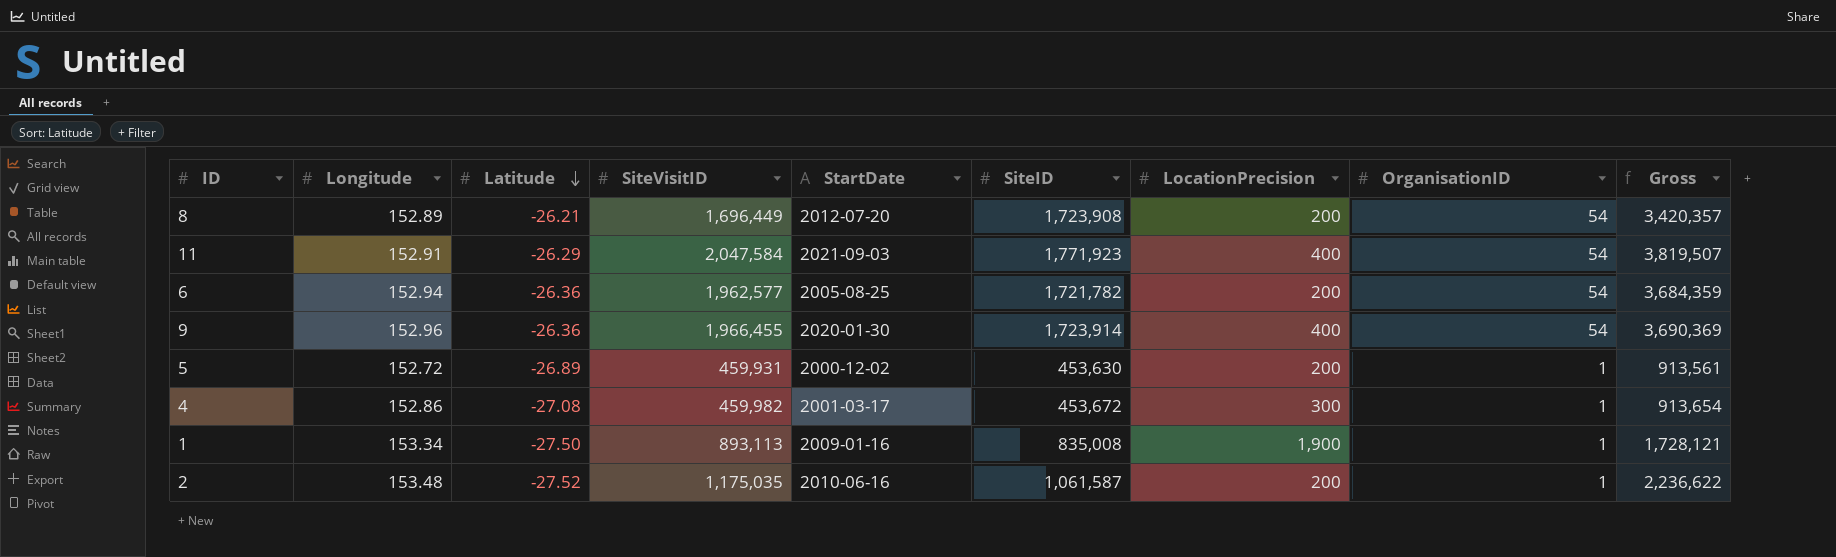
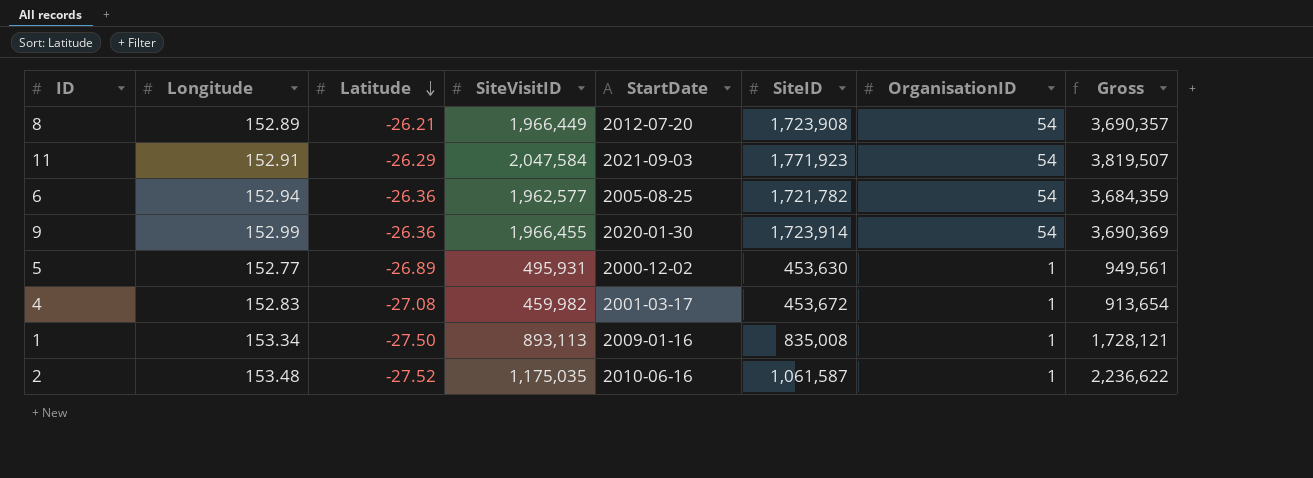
column LocationPrecision | position: 7 -> none
8 | SiteVisitID: 1,696,449 -> 1,966,449
8 | Gross: 3,420,357 -> 3,690,357
9 | Longitude: 152.96 -> 152.99
5 | Longitude: 152.72 -> 152.77
5 | SiteVisitID: 459,931 -> 495,931
5 | Gross: 913,561 -> 949,561
4 | Longitude: 152.86 -> 152.83

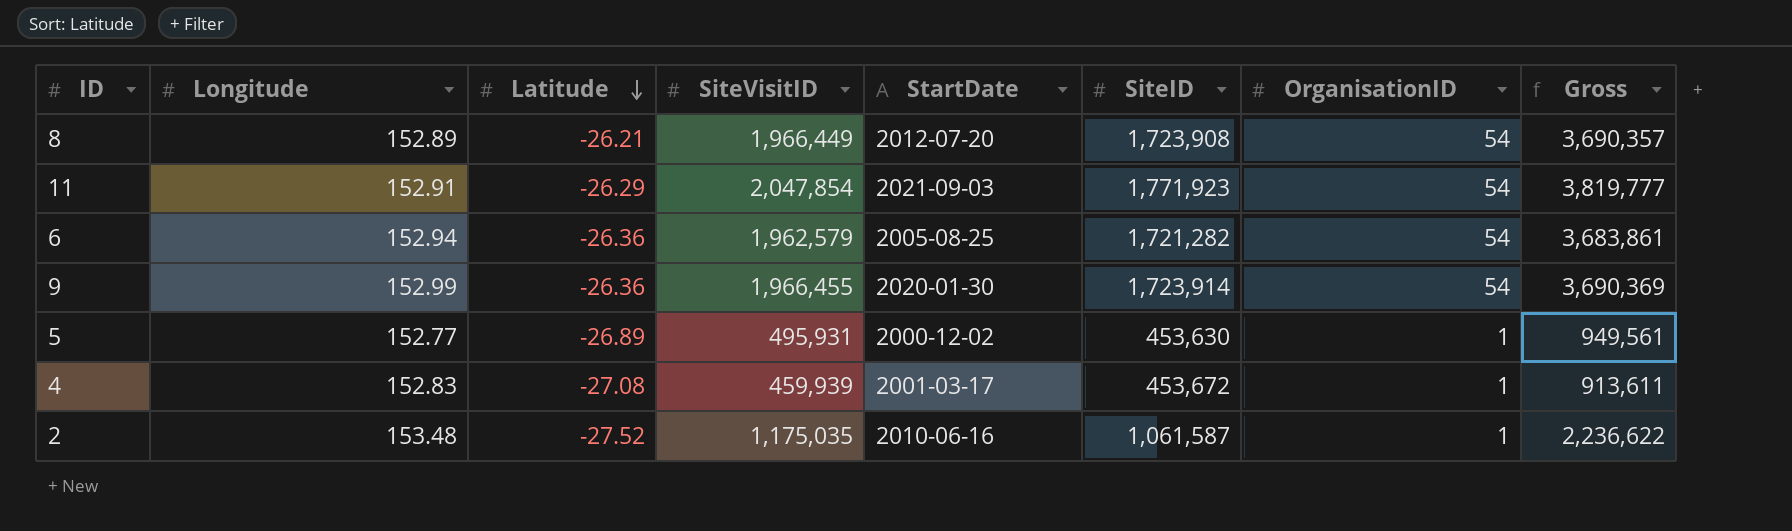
row 1: 153.34 | -27.50 | 893,113 | 2009-01-16 | 835,008 | 1 | 1,728,121 -> none
11 | SiteVisitID: 2,047,584 -> 2,047,854
11 | Gross: 3,819,507 -> 3,819,777
6 | SiteVisitID: 1,962,577 -> 1,962,579
6 | SiteID: 1,721,782 -> 1,721,282
6 | Gross: 3,684,359 -> 3,683,861
4 | SiteVisitID: 459,982 -> 459,939
4 | Gross: 913,654 -> 913,611

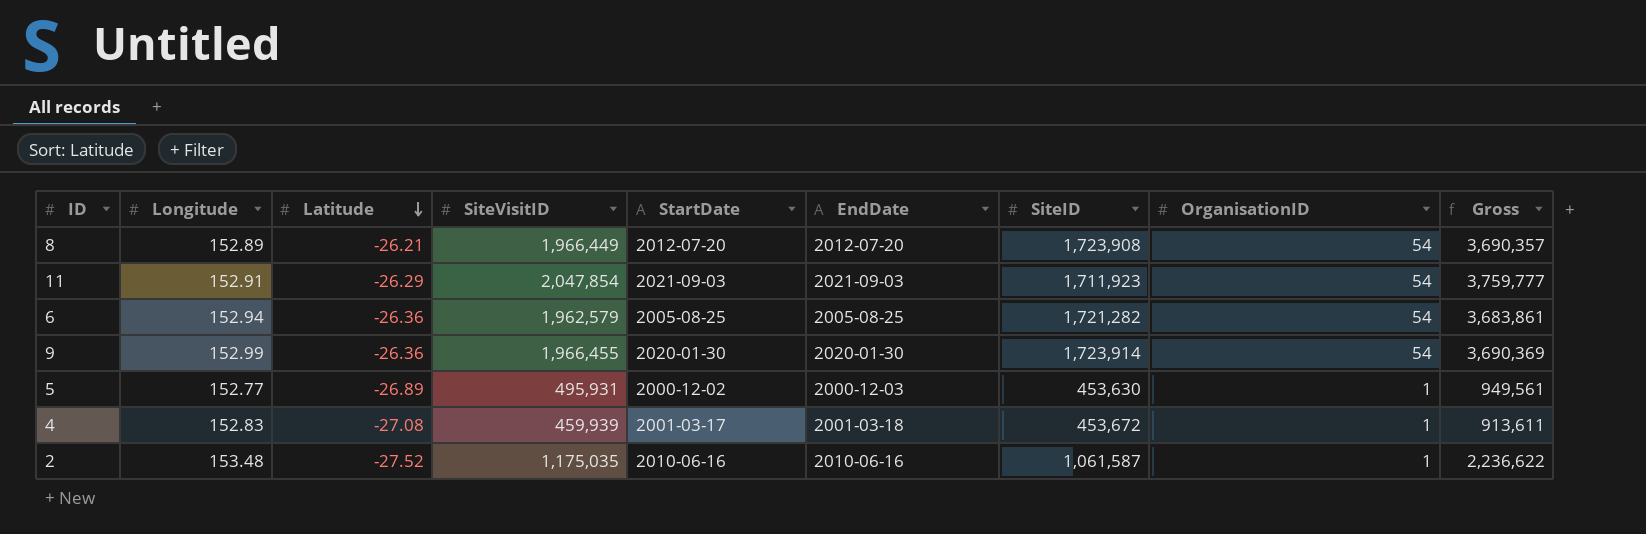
column EndDate | position: none -> 6
11 | SiteID: 1,771,923 -> 1,711,923
11 | Gross: 3,819,777 -> 3,759,777

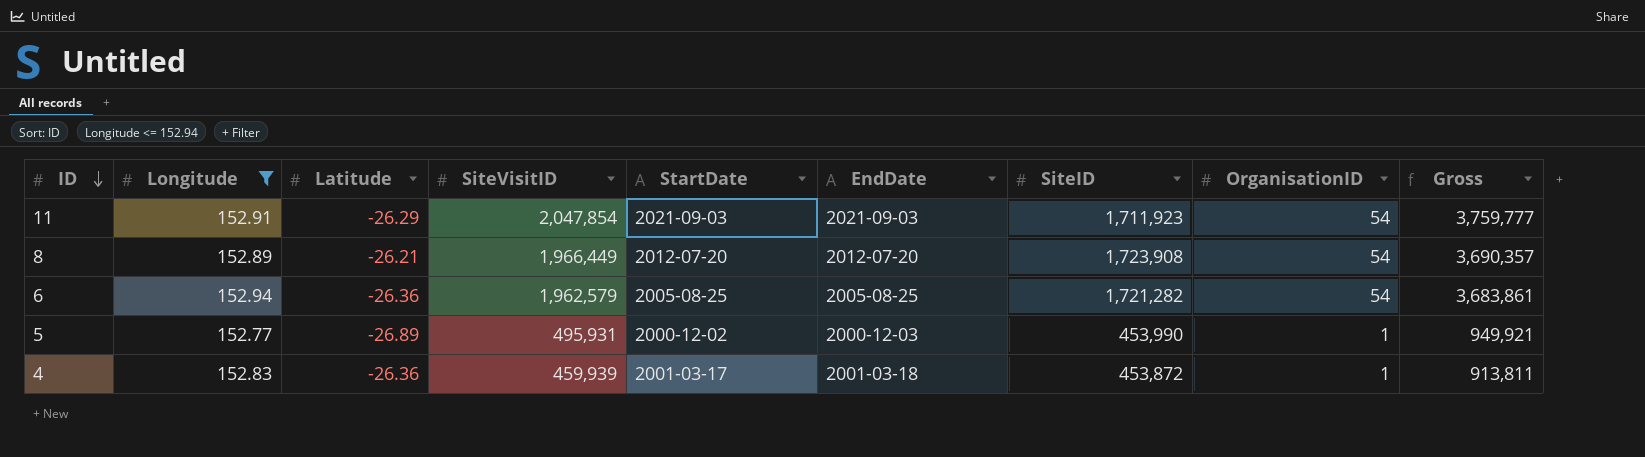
filter: none -> Longitude <= 152.94
row order: Latitude descending -> ID descending
5 | SiteID: 453,630 -> 453,990
5 | Gross: 949,561 -> 949,921
4 | Latitude: -27.08 -> -26.36
4 | SiteID: 453,672 -> 453,872
4 | Gross: 913,611 -> 913,811

